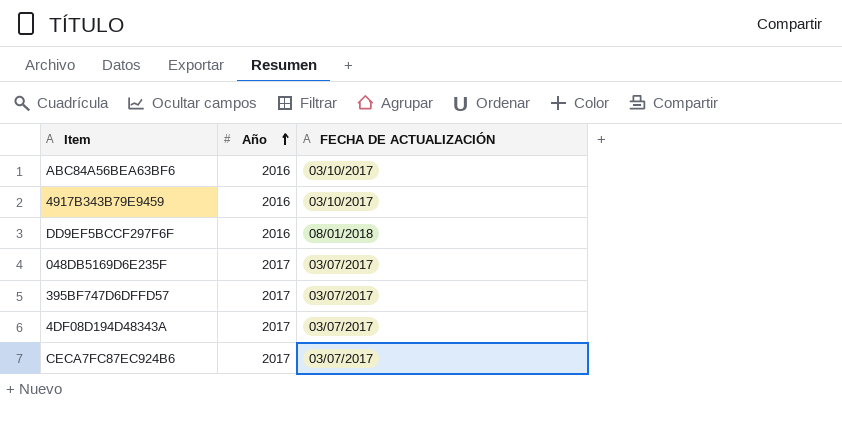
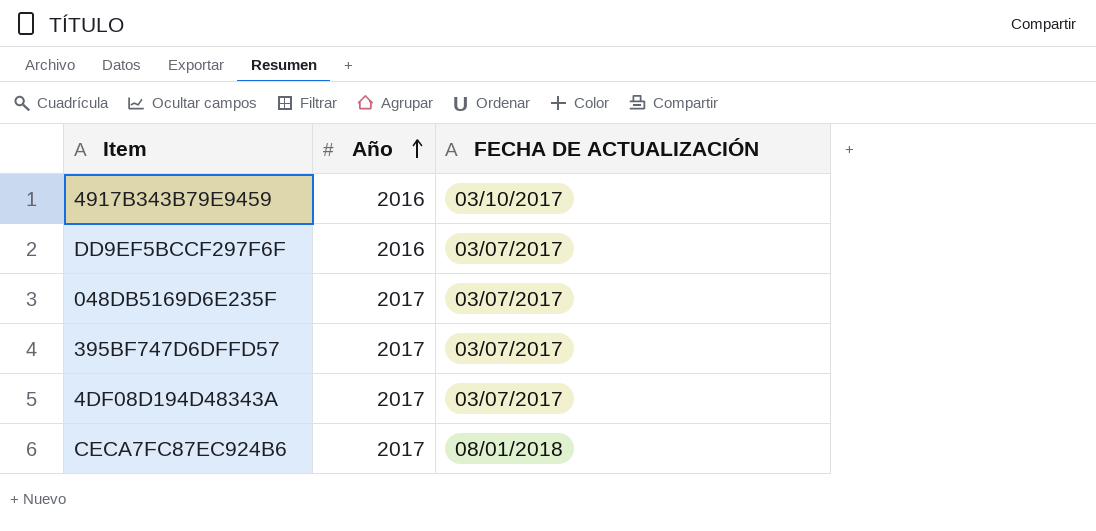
row ABC84A56BEA63BF6: 2016 | 03/10/2017 -> none
DD9EF5BCCF297F6F | FECHA DE ACTUALIZACIÓN: 08/01/2018 -> 03/07/2017
CECA7FC87EC924B6 | FECHA DE ACTUALIZACIÓN: 03/07/2017 -> 08/01/2018

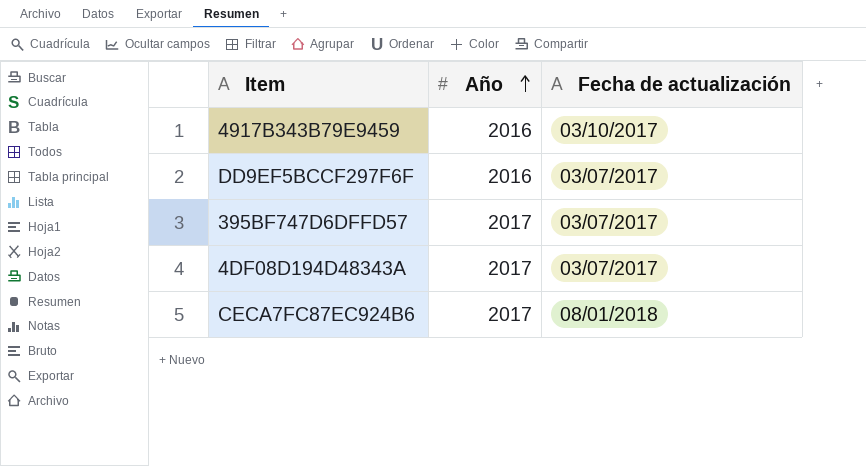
column name: FECHA DE ACTUALIZACIÓN -> Fecha de actualización
row 048DB5169D6E235F: 2017 | 03/07/2017 -> none

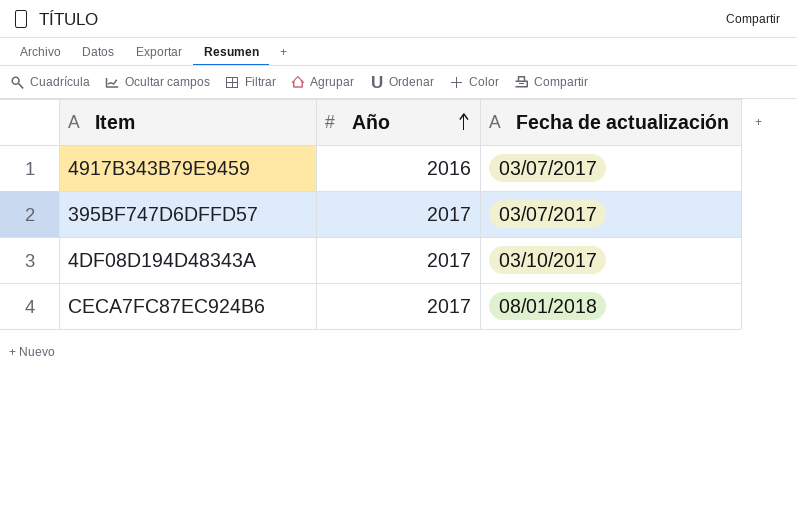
row DD9EF5BCCF297F6F: 2016 | 03/07/2017 -> none
4917B343B79E9459 | Fecha de actualización: 03/10/2017 -> 03/07/2017
4DF08D194D48343A | Fecha de actualización: 03/07/2017 -> 03/10/2017

